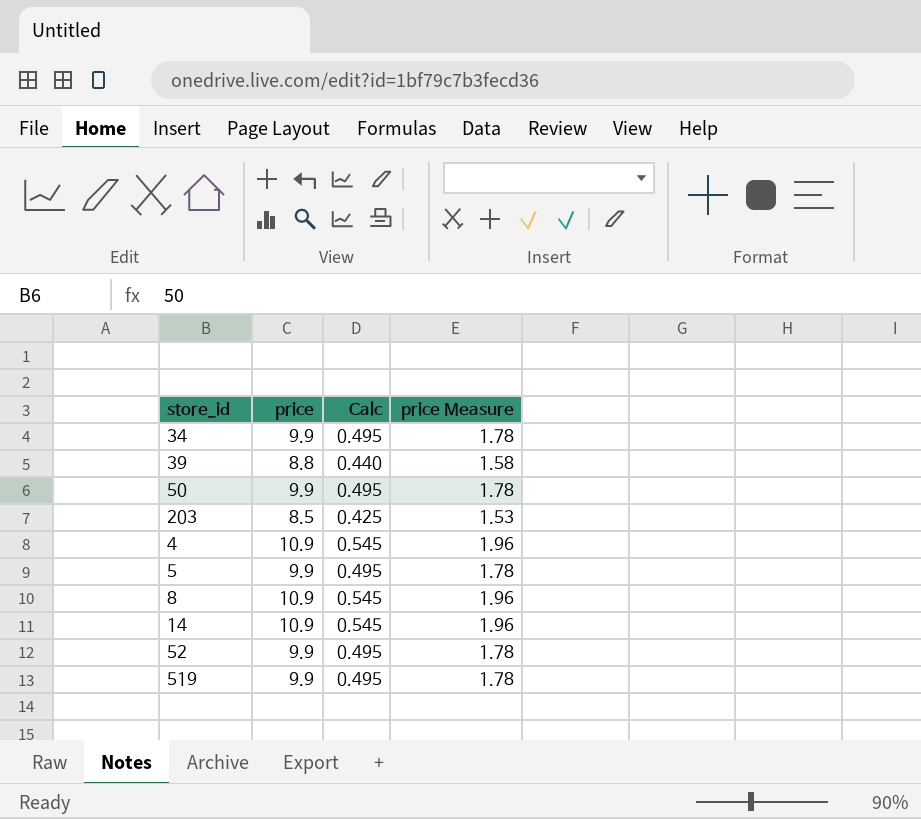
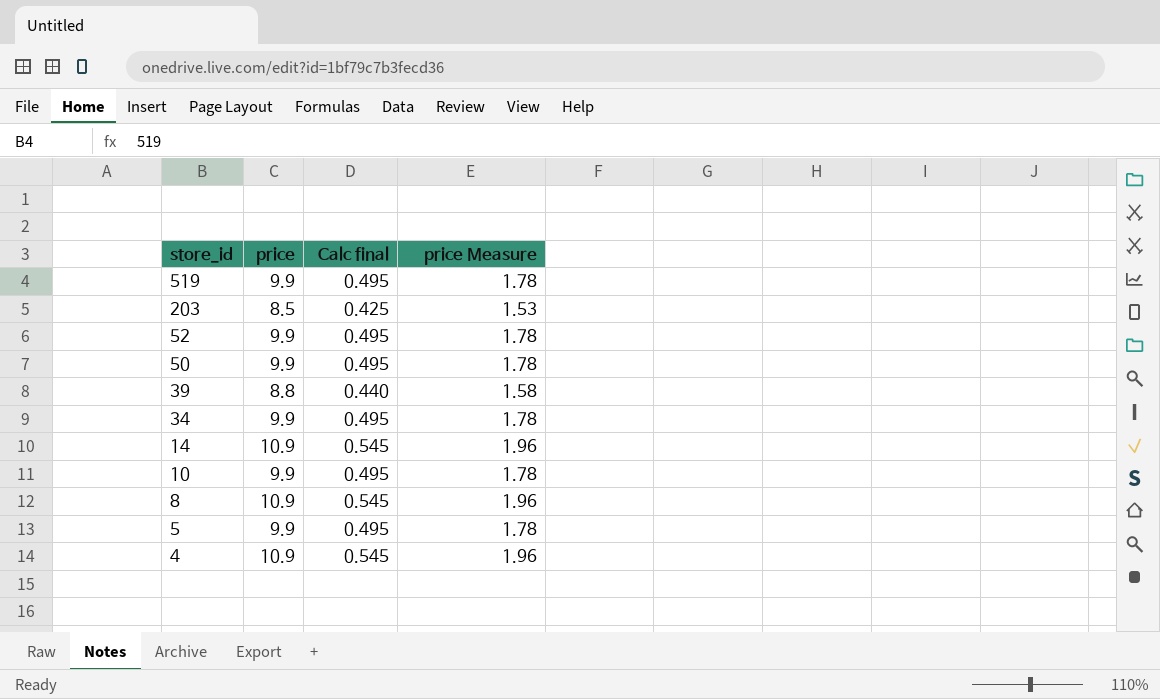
row order: none -> store_id descending
column name: Calc -> Calc final
row 10: none -> 9.9 | 0.495 | 1.78

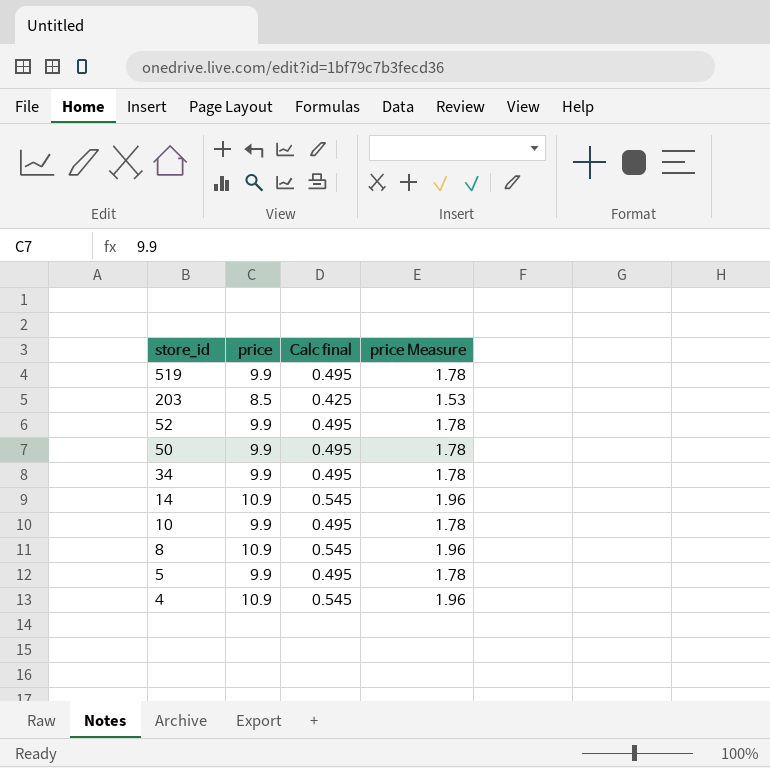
row 39: 8.8 | 0.440 | 1.58 -> none

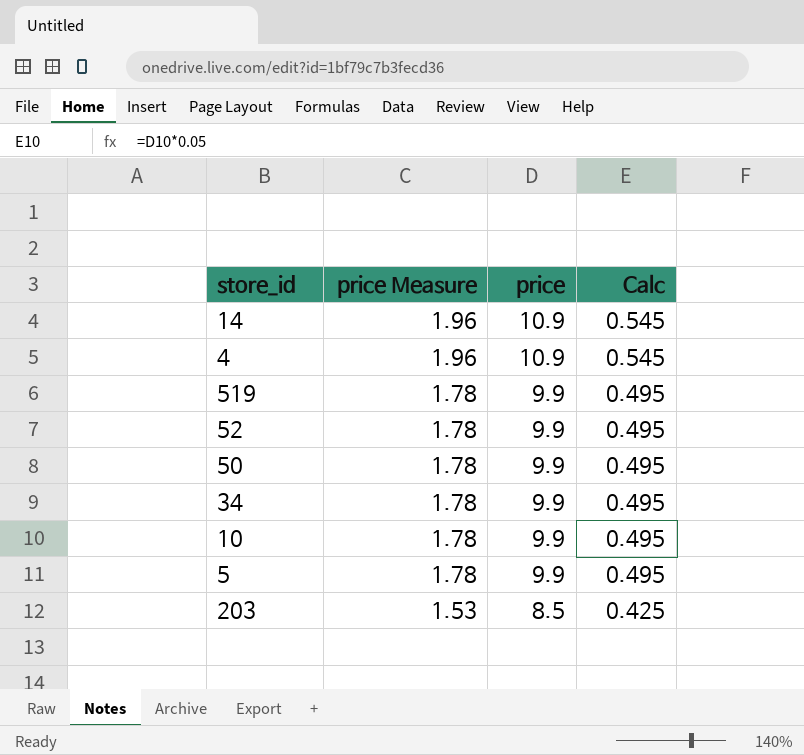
row order: store_id descending -> price Measure descending
column price Measure | position: 4 -> 2
column name: Calc final -> Calc
row 8: 10.9 | 0.545 | 1.96 -> none

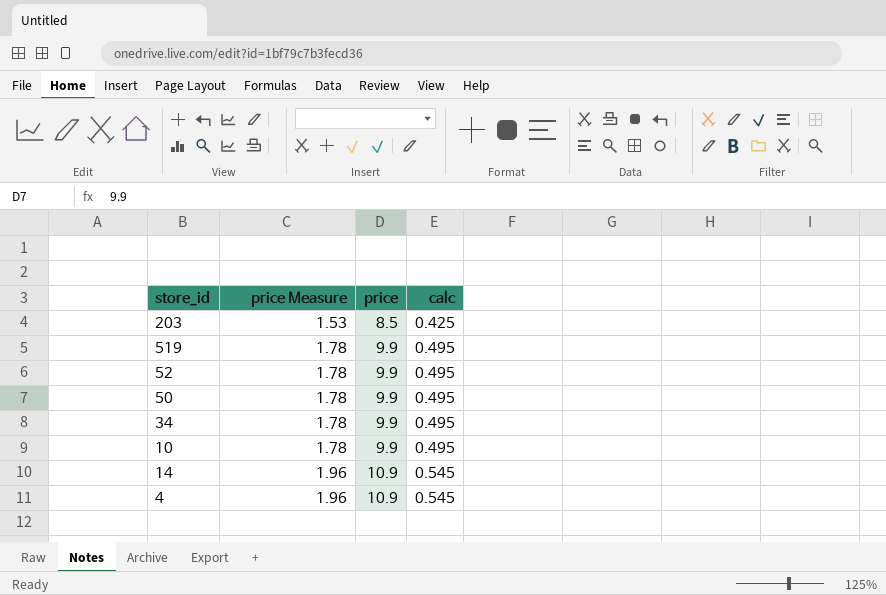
row order: price Measure descending -> price Measure ascending
column name: Calc -> calc
row 5: 1.78 | 9.9 | 0.495 -> none

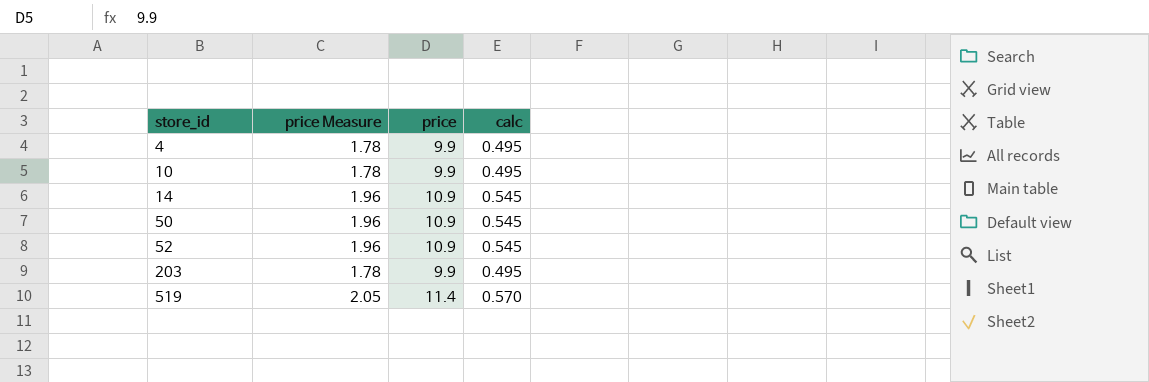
row order: price Measure ascending -> store_id ascending
row 34: 1.78 | 9.9 | 0.495 -> none
4 | price Measure: 1.96 -> 1.78
4 | price: 10.9 -> 9.9
4 | calc: 0.545 -> 0.495
50 | price Measure: 1.78 -> 1.96
50 | price: 9.9 -> 10.9
50 | calc: 0.495 -> 0.545
52 | price Measure: 1.78 -> 1.96
52 | price: 9.9 -> 10.9
52 | calc: 0.495 -> 0.545
203 | price Measure: 1.53 -> 1.78
203 | price: 8.5 -> 9.9
203 | calc: 0.425 -> 0.495
519 | price Measure: 1.78 -> 2.05
519 | price: 9.9 -> 11.4
519 | calc: 0.495 -> 0.570

